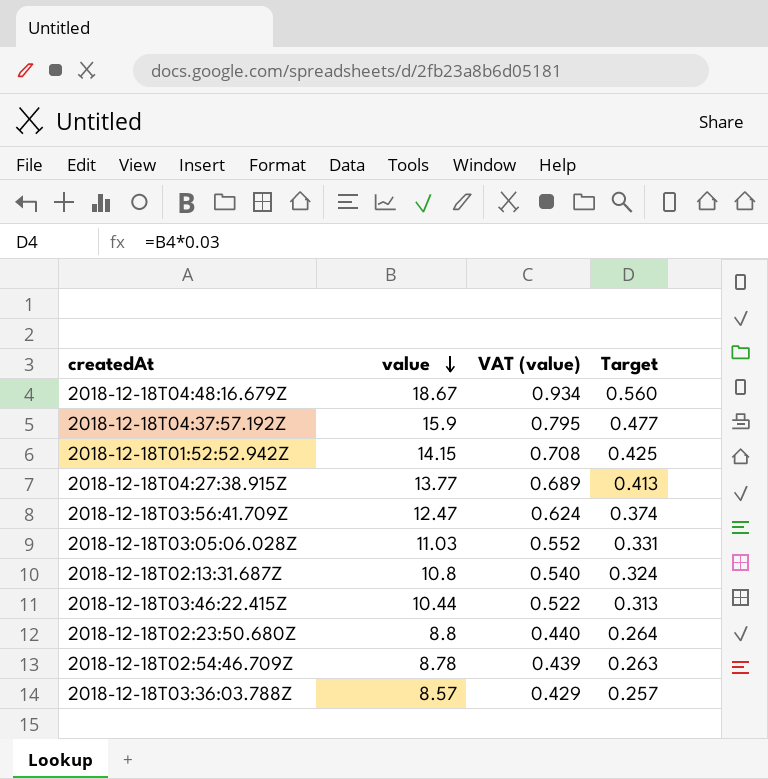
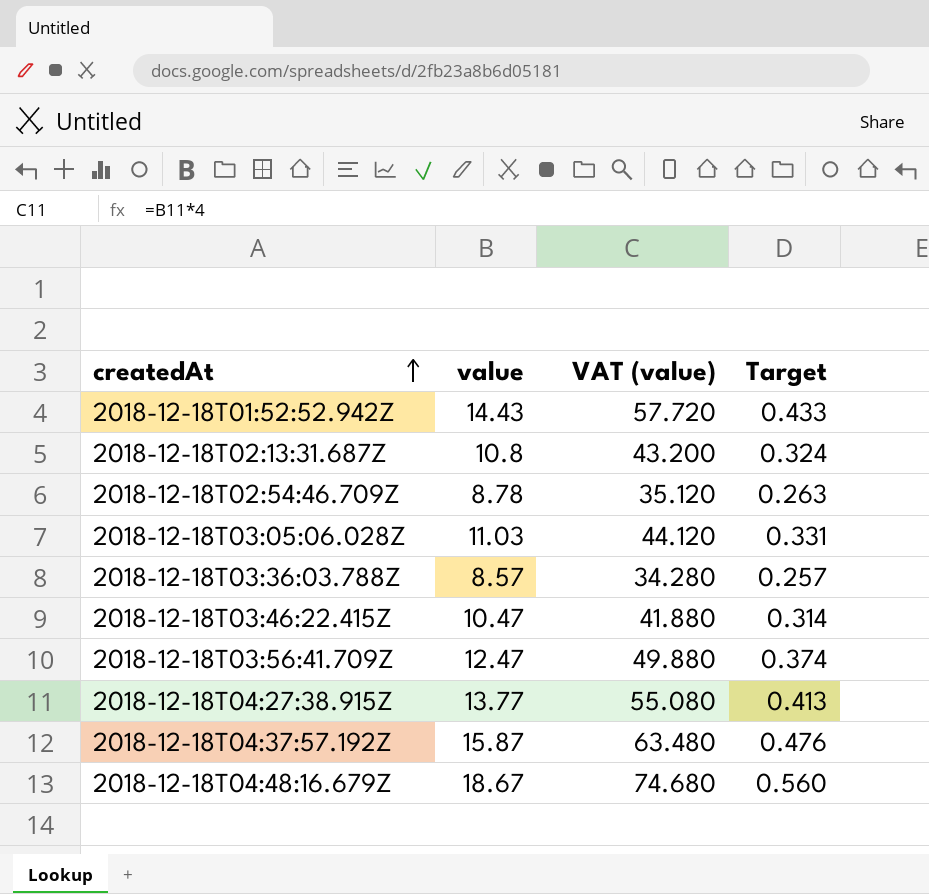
row order: value descending -> createdAt ascending
column VAT (value) | formula: [value] * 0.05 -> [value] * 4
row 2018-12-18T02:23:50.680Z: 8.8 | 0.440 | 0.264 -> none
2018-12-18T01:52:52.942Z | value: 14.15 -> 14.43
2018-12-18T01:52:52.942Z | Target: 0.425 -> 0.433
2018-12-18T03:46:22.415Z | value: 10.44 -> 10.47
2018-12-18T03:46:22.415Z | Target: 0.313 -> 0.314
2018-12-18T04:37:57.192Z | value: 15.9 -> 15.87
2018-12-18T04:37:57.192Z | Target: 0.477 -> 0.476

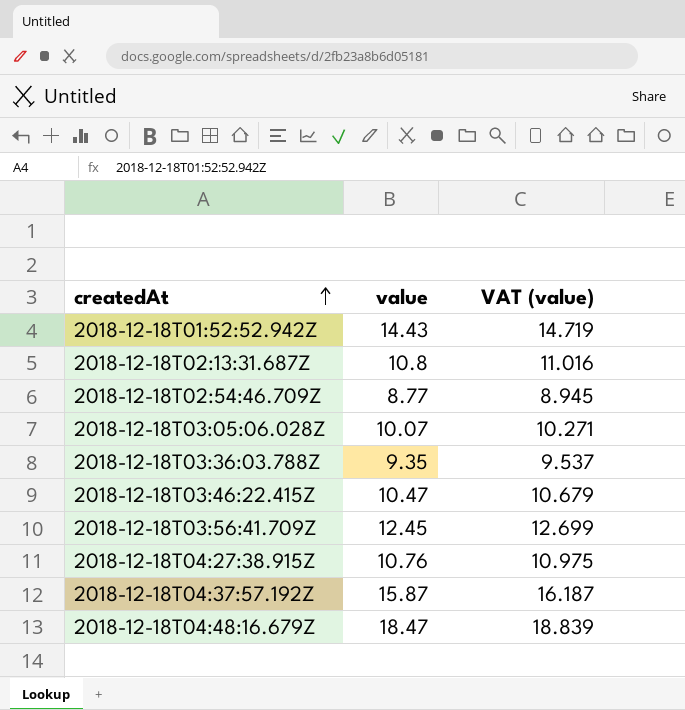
column Target | formula: [value] * 0.03 -> none
column VAT (value) | formula: [value] * 4 -> [value] * 1.02
2018-12-18T02:54:46.709Z | value: 8.78 -> 8.77
2018-12-18T03:05:06.028Z | value: 11.03 -> 10.07
2018-12-18T03:36:03.788Z | value: 8.57 -> 9.35
2018-12-18T03:56:41.709Z | value: 12.47 -> 12.45
2018-12-18T04:27:38.915Z | value: 13.77 -> 10.76
2018-12-18T04:48:16.679Z | value: 18.67 -> 18.47

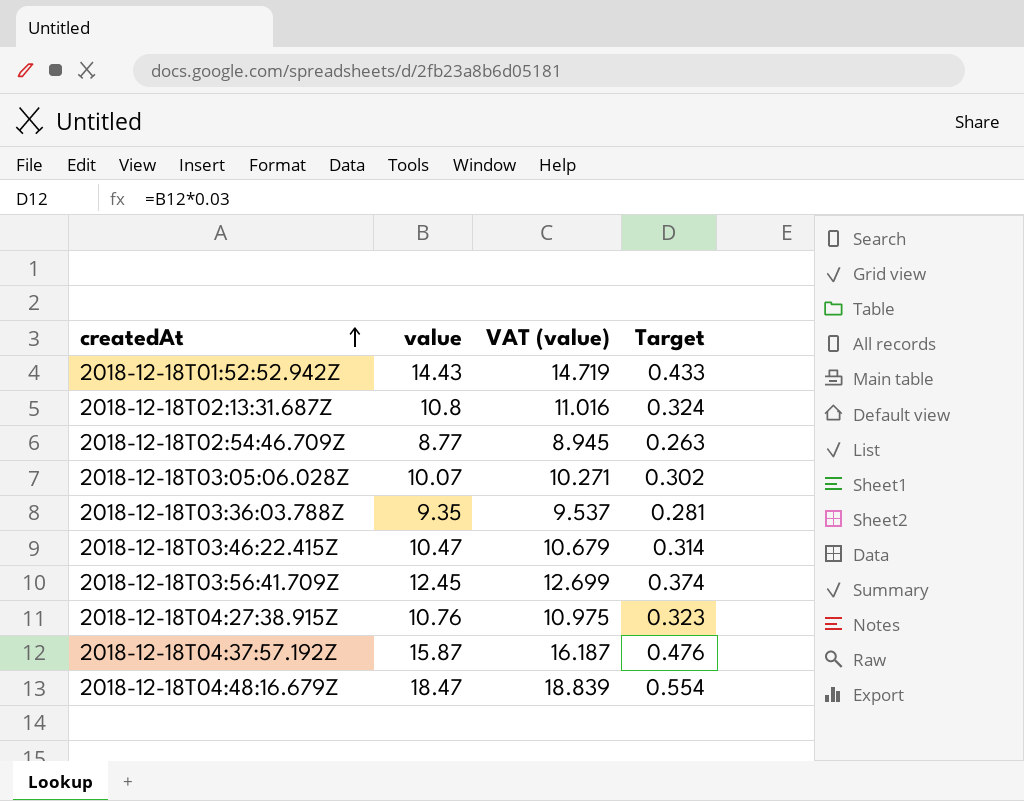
column Target | formula: none -> [value] * 0.03

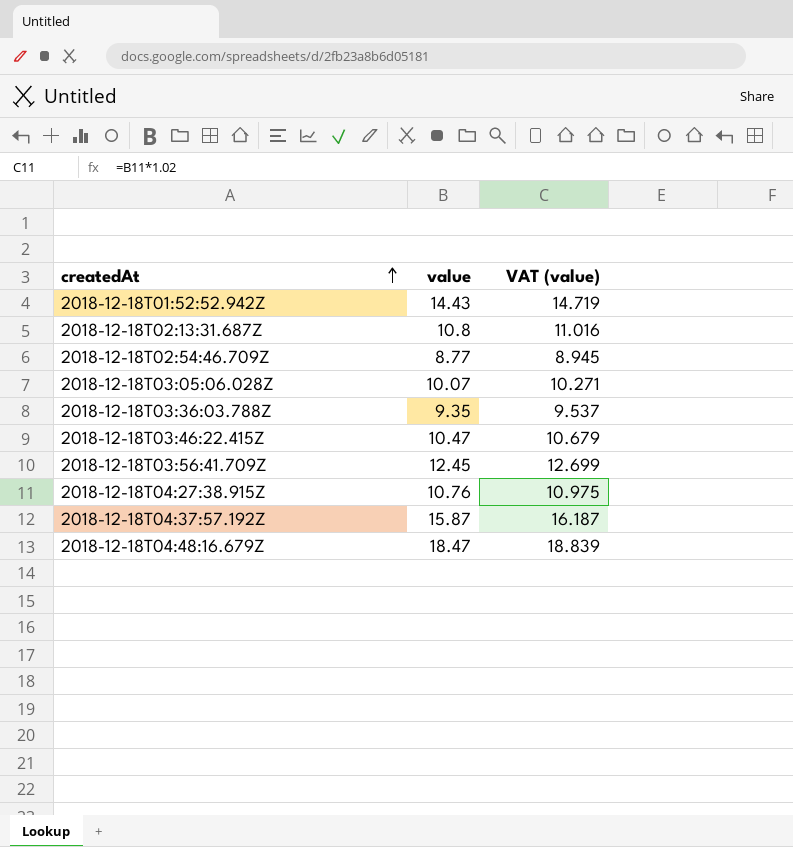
column Target | formula: [value] * 0.03 -> none

